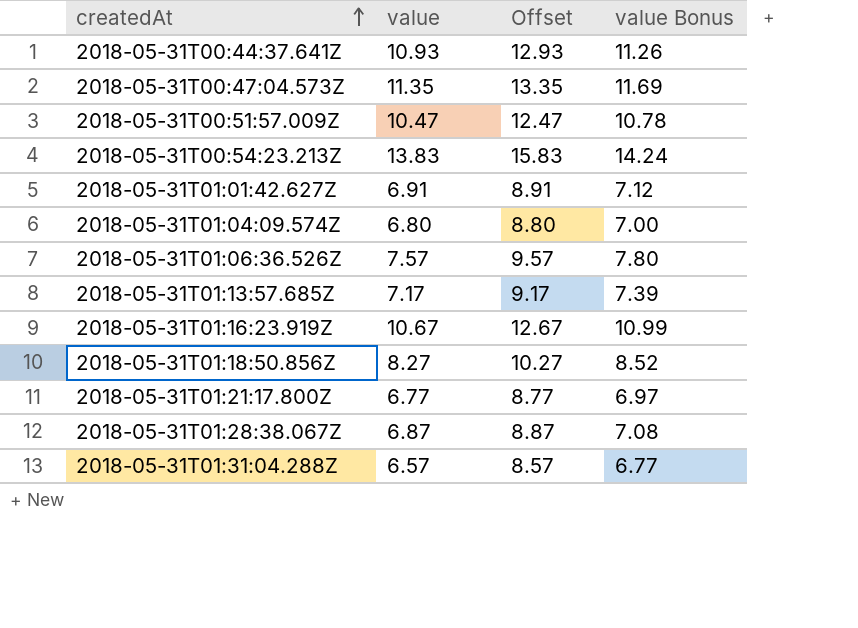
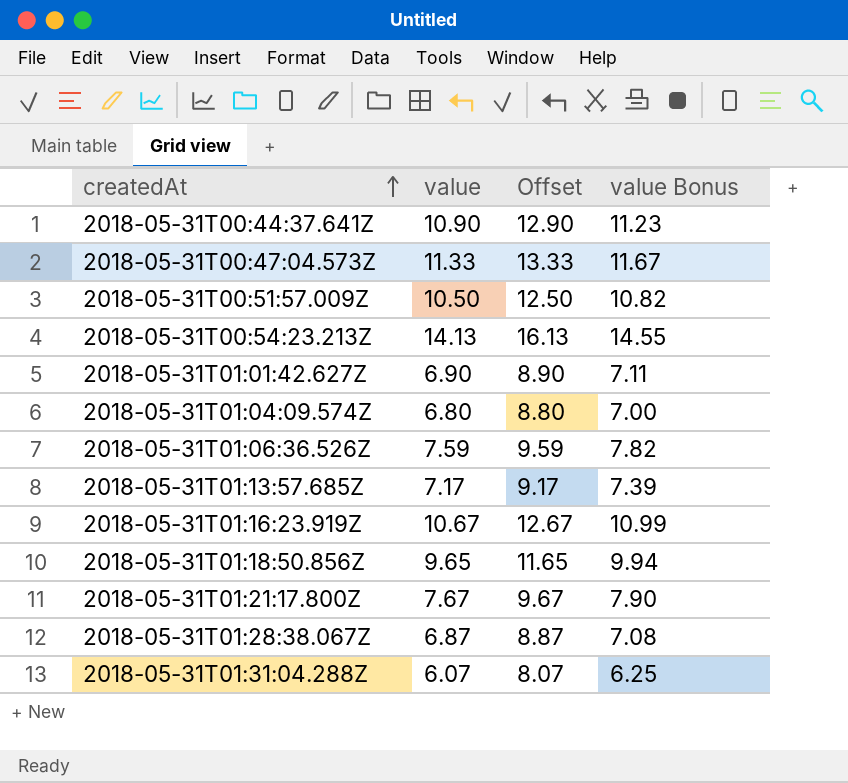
2018-05-31T00:44:37.641Z | value: 10.93 -> 10.90
2018-05-31T00:44:37.641Z | Offset: 12.93 -> 12.90
2018-05-31T00:44:37.641Z | value Bonus: 11.26 -> 11.23
2018-05-31T00:47:04.573Z | value: 11.35 -> 11.33
2018-05-31T00:47:04.573Z | Offset: 13.35 -> 13.33
2018-05-31T00:47:04.573Z | value Bonus: 11.69 -> 11.67
2018-05-31T00:51:57.009Z | value: 10.47 -> 10.50
2018-05-31T00:51:57.009Z | Offset: 12.47 -> 12.50
2018-05-31T00:51:57.009Z | value Bonus: 10.78 -> 10.82
2018-05-31T00:54:23.213Z | value: 13.83 -> 14.13
2018-05-31T00:54:23.213Z | Offset: 15.83 -> 16.13
2018-05-31T00:54:23.213Z | value Bonus: 14.24 -> 14.55
2018-05-31T01:01:42.627Z | value: 6.91 -> 6.90
2018-05-31T01:01:42.627Z | Offset: 8.91 -> 8.90
2018-05-31T01:01:42.627Z | value Bonus: 7.12 -> 7.11
2018-05-31T01:06:36.526Z | value: 7.57 -> 7.59
2018-05-31T01:06:36.526Z | Offset: 9.57 -> 9.59
2018-05-31T01:06:36.526Z | value Bonus: 7.80 -> 7.82
2018-05-31T01:18:50.856Z | value: 8.27 -> 9.65
2018-05-31T01:18:50.856Z | Offset: 10.27 -> 11.65
2018-05-31T01:18:50.856Z | value Bonus: 8.52 -> 9.94
2018-05-31T01:21:17.800Z | value: 6.77 -> 7.67
2018-05-31T01:21:17.800Z | Offset: 8.77 -> 9.67
2018-05-31T01:21:17.800Z | value Bonus: 6.97 -> 7.90
2018-05-31T01:31:04.288Z | value: 6.57 -> 6.07
2018-05-31T01:31:04.288Z | Offset: 8.57 -> 8.07
2018-05-31T01:31:04.288Z | value Bonus: 6.77 -> 6.25

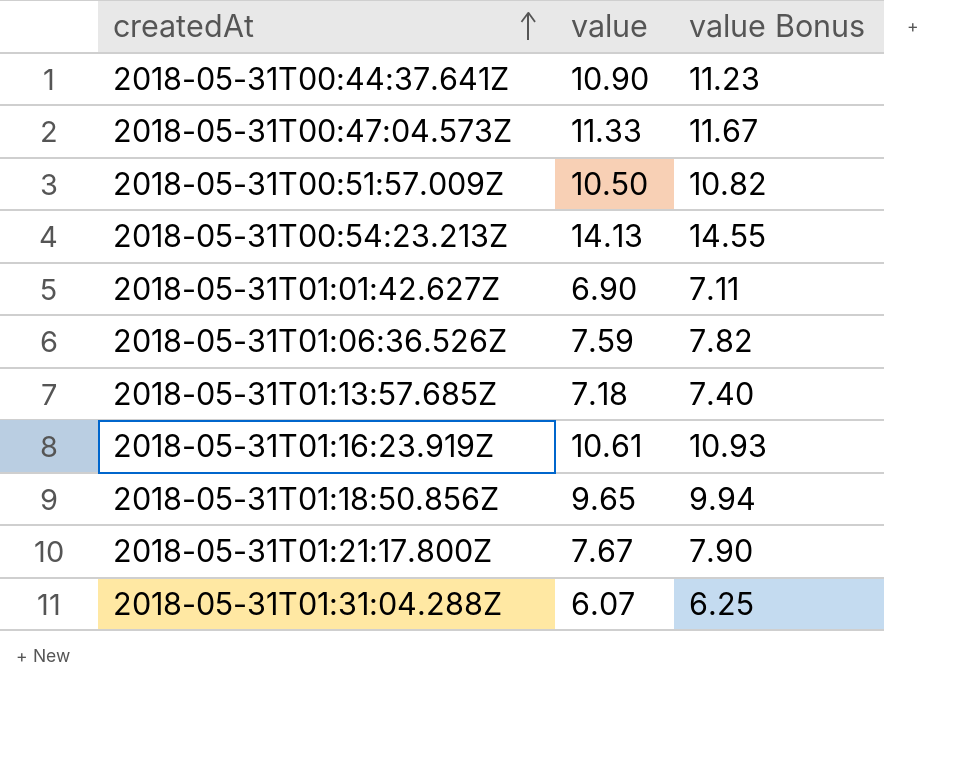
column Offset | formula: [value] + 2 -> none
row 2018-05-31T01:04:09.574Z: 6.80 | 8.80 | 7.00 -> none
row 2018-05-31T01:28:38.067Z: 6.87 | 8.87 | 7.08 -> none
2018-05-31T01:13:57.685Z | value: 7.17 -> 7.18
2018-05-31T01:13:57.685Z | value Bonus: 7.39 -> 7.40
2018-05-31T01:16:23.919Z | value: 10.67 -> 10.61
2018-05-31T01:16:23.919Z | value Bonus: 10.99 -> 10.93

